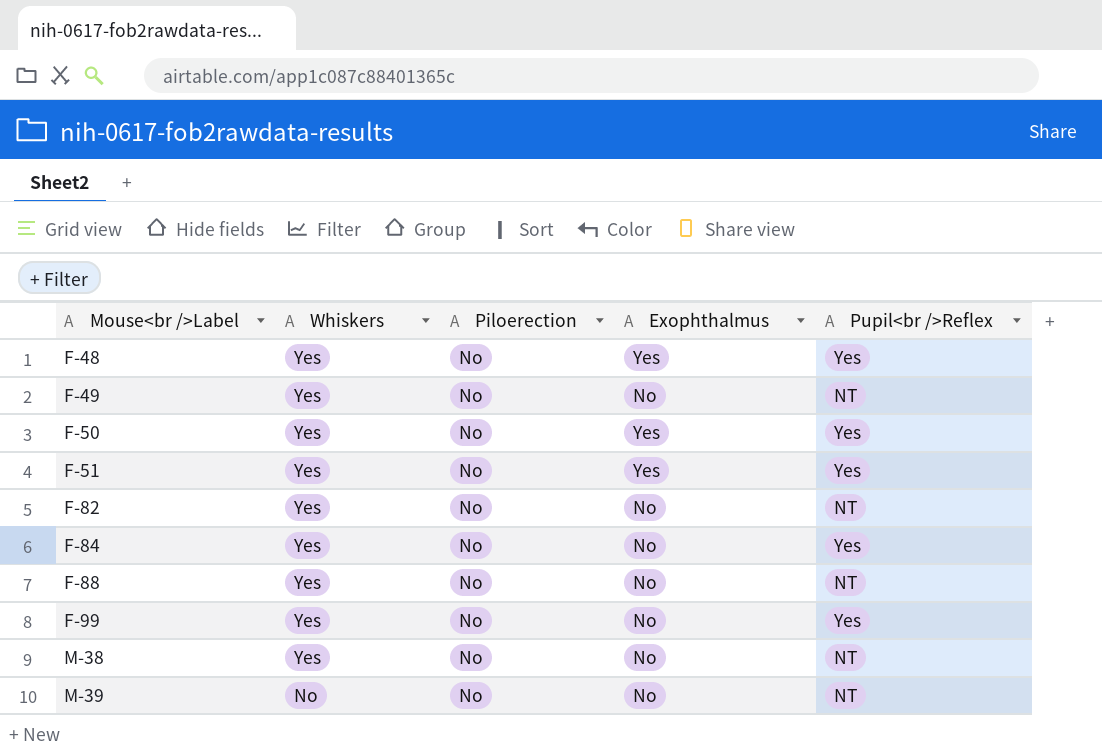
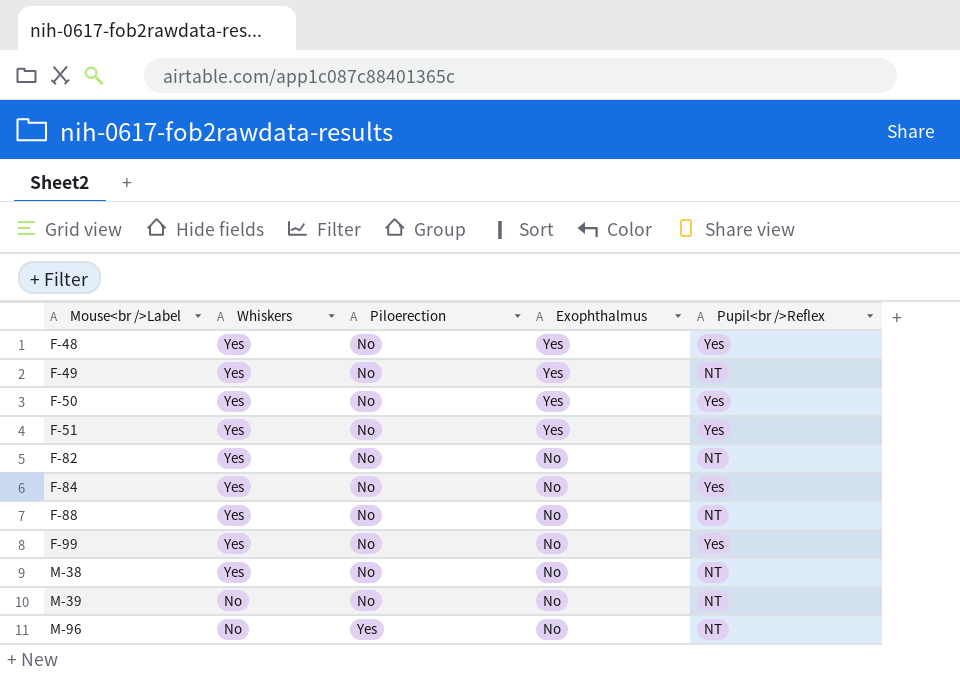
F-49 | Exophthalmus: No -> Yes
row M-96: none -> No | Yes | No | NT

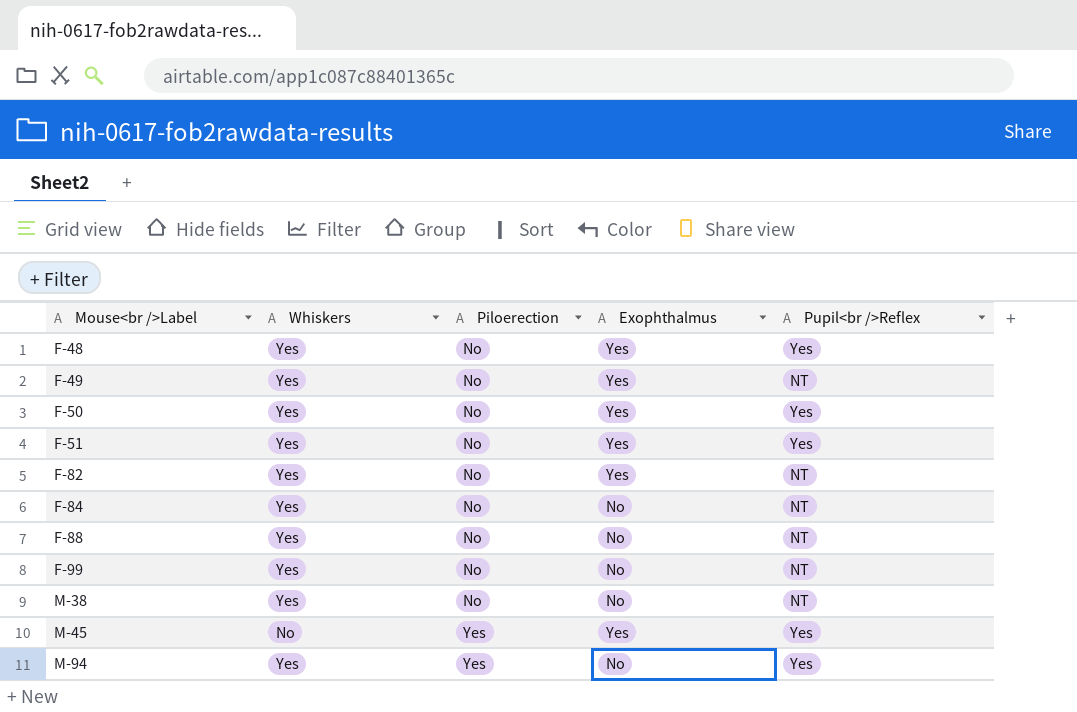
row M-39: No | No | No | NT -> none
row M-96: No | Yes | No | NT -> none
F-82 | Exophthalmus: No -> Yes
F-84 | Pupil<br />Reflex: Yes -> NT
F-99 | Pupil<br />Reflex: Yes -> NT
row M-45: none -> No | Yes | Yes | Yes
row M-94: none -> Yes | Yes | No | Yes

